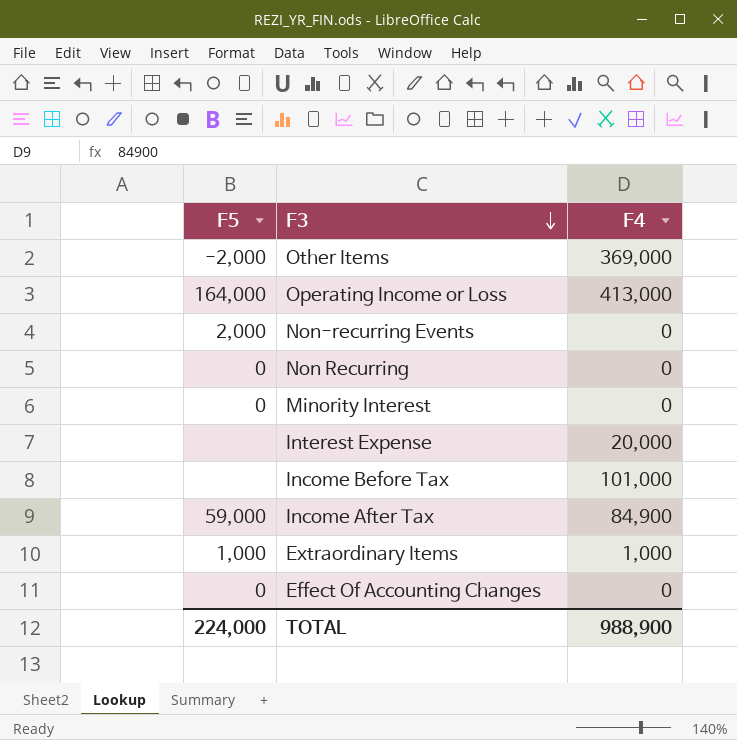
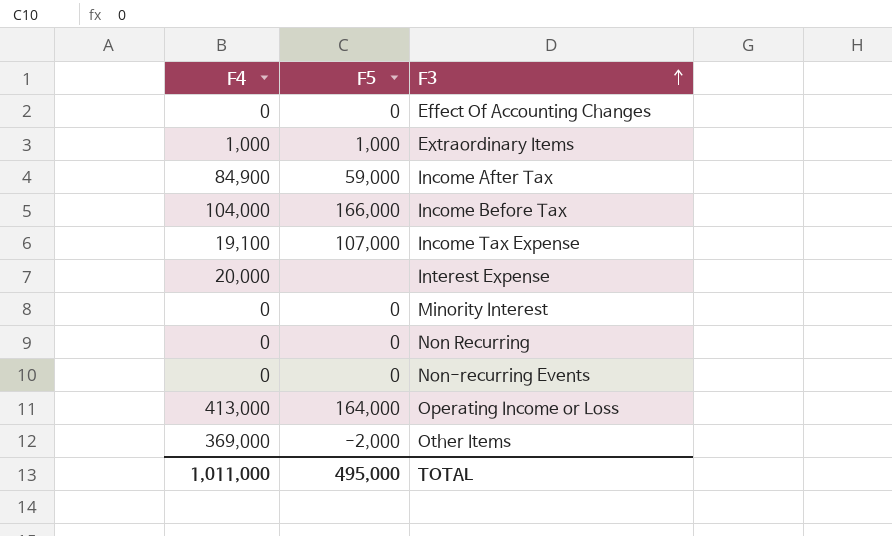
row order: F3 descending -> F3 ascending
column F4 | position: 3 -> 1
Income Before Tax | F4: 101,000 -> 104,000
Income Before Tax | F5: none -> 166,000
row Income Tax Expense: none -> 19,100 | 107,000
Non-recurring Events | F5: 2,000 -> 0
TOTAL | F4: 988,900 -> 1,011,000
TOTAL | F5: 224,000 -> 495,000

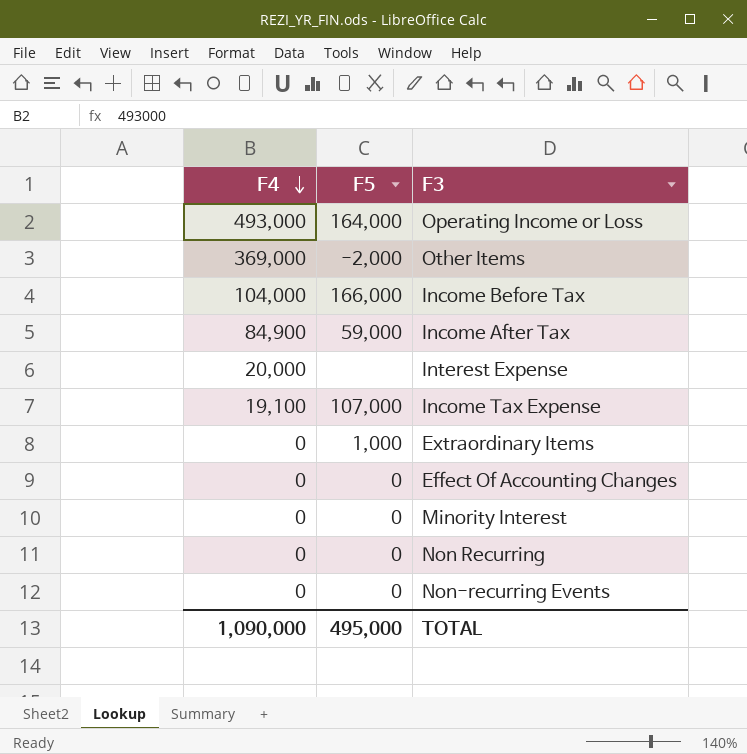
row order: F3 ascending -> F4 descending
Operating Income or Loss | F4: 413,000 -> 493,000
Extraordinary Items | F4: 1,000 -> 0
TOTAL | F4: 1,011,000 -> 1,090,000

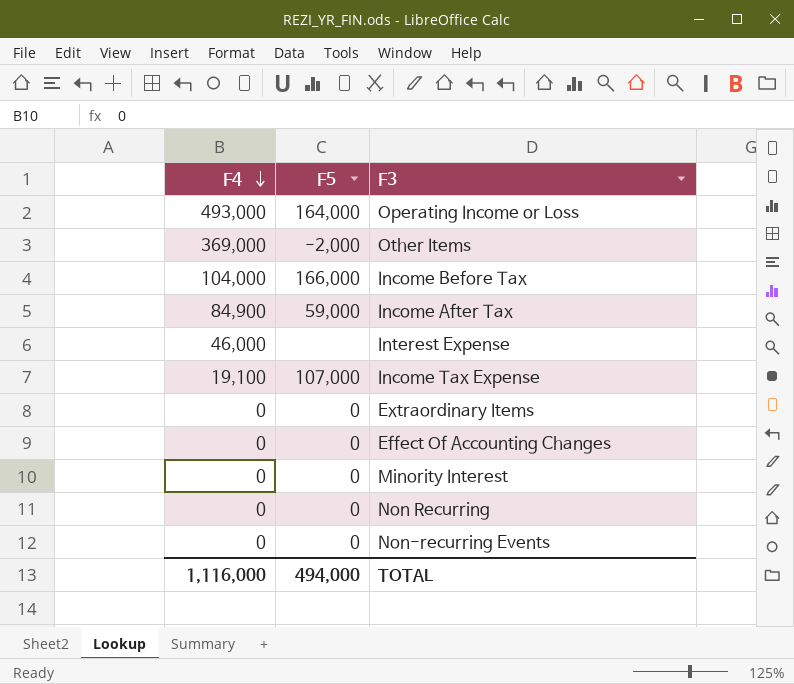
Interest Expense | F4: 20,000 -> 46,000
Extraordinary Items | F5: 1,000 -> 0
TOTAL | F4: 1,090,000 -> 1,116,000
TOTAL | F5: 495,000 -> 494,000

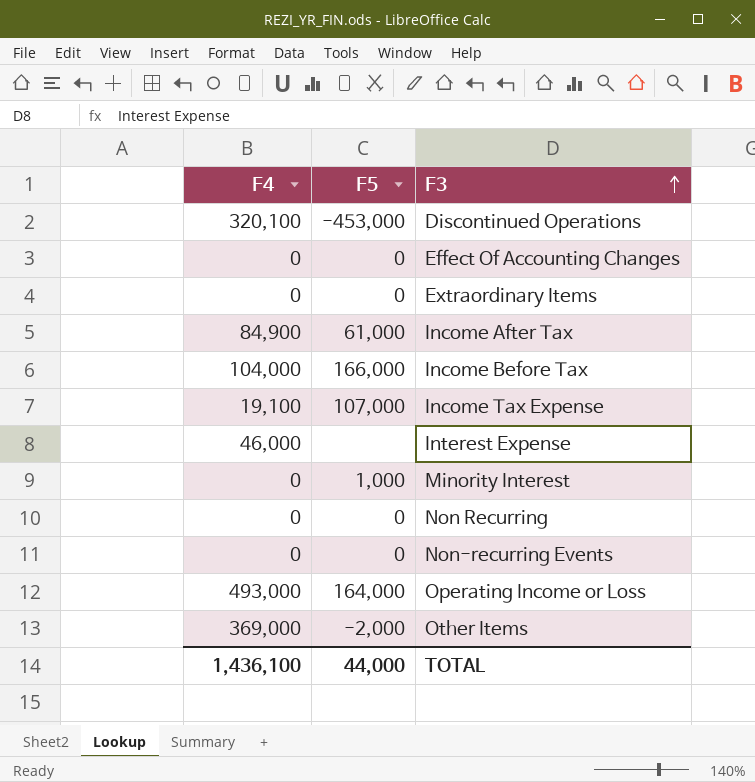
row order: F4 descending -> F3 ascending
row Discontinued Operations: none -> 320,100 | -453,000
Income After Tax | F5: 59,000 -> 61,000
Minority Interest | F5: 0 -> 1,000
TOTAL | F4: 1,116,000 -> 1,436,100
TOTAL | F5: 494,000 -> 44,000

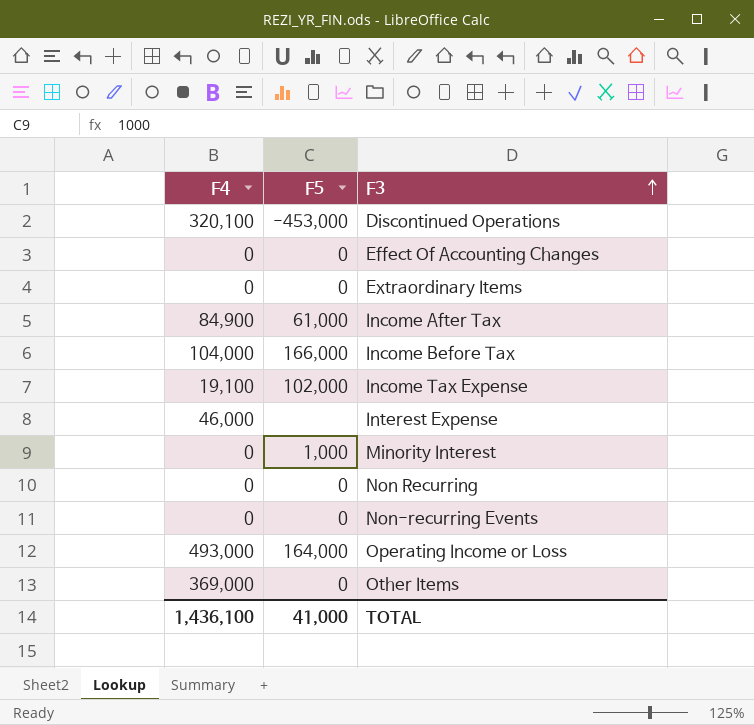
Income Tax Expense | F5: 107,000 -> 102,000
Other Items | F5: -2,000 -> 0
TOTAL | F5: 44,000 -> 41,000

